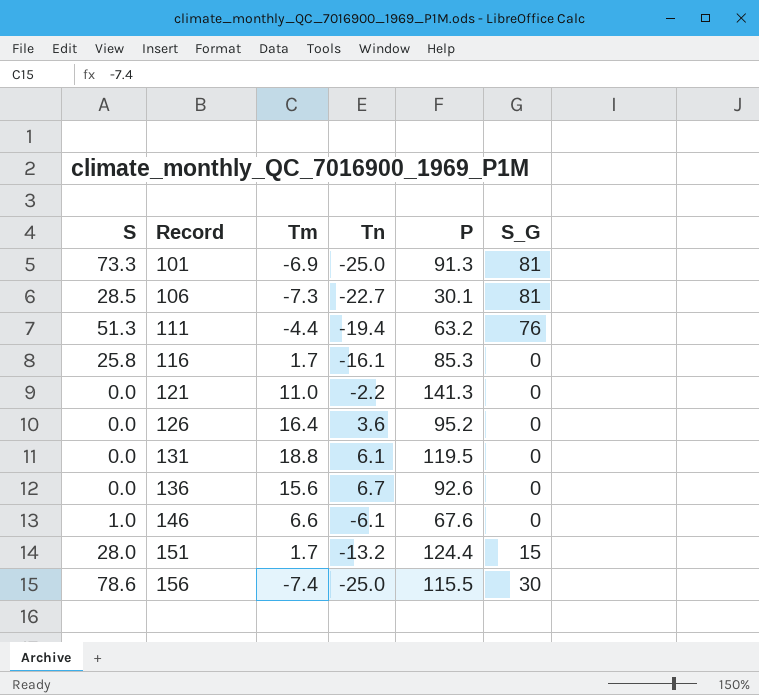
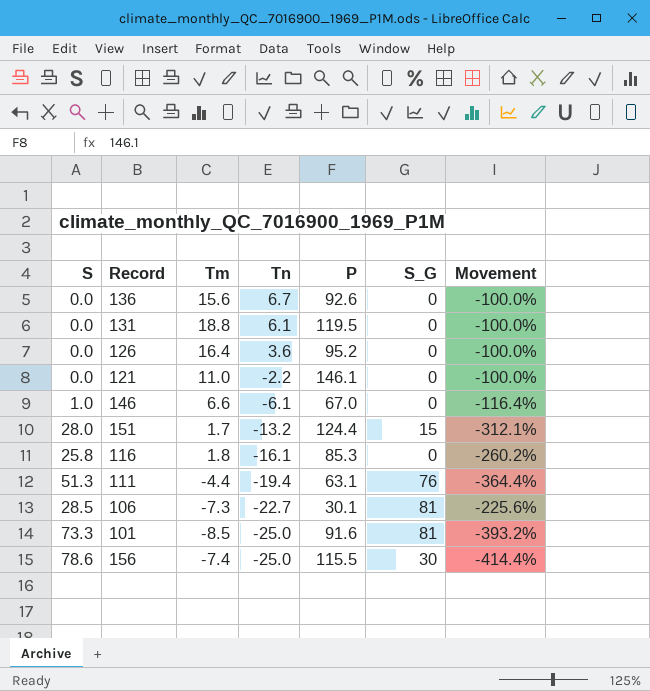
row order: Record ascending -> Tn descending
column Movement | formula: none -> ([S] - [Tn]) / [Tn]
121 | P: 141.3 -> 146.1
146 | P: 67.6 -> 67.0
116 | Tm: 1.7 -> 1.8
111 | P: 63.2 -> 63.1
101 | Tm: -6.9 -> -8.5
101 | P: 91.3 -> 91.6

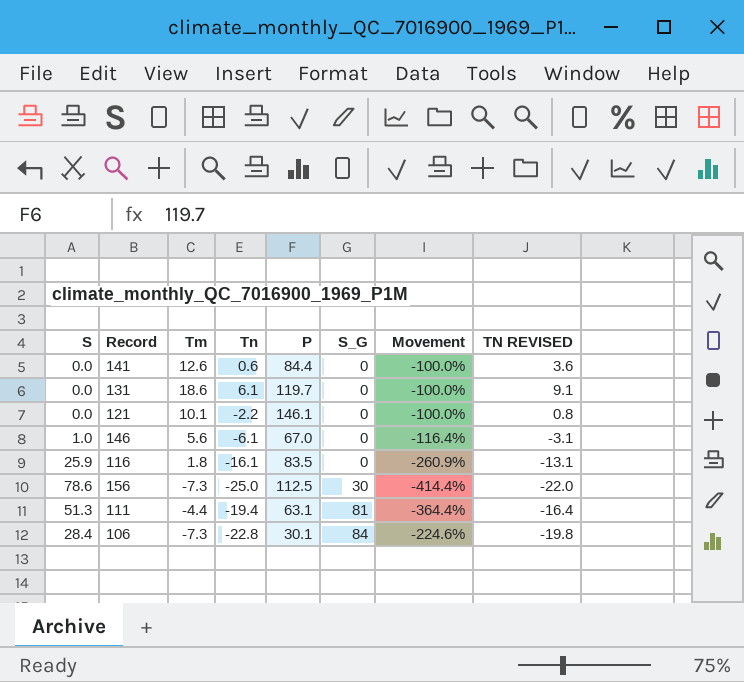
row order: Tn descending -> S_G ascending
column TN REVISED | formula: none -> [Tn] + 3
row 136: 0.0 | 15.6 | 6.7 | 92.6 | 0 | -100.0% -> none
row 126: 0.0 | 16.4 | 3.6 | 95.2 | 0 | -100.0% -> none
row 151: 28.0 | 1.7 | -13.2 | 124.4 | 15 | -312.1% -> none
row 101: 73.3 | -8.5 | -25.0 | 91.6 | 81 | -393.2% -> none
row 141: none -> 0.0 | 12.6 | 0.6 | 84.4 | 0 | -100.0% | 3.6
131 | Tm: 18.8 -> 18.6
131 | P: 119.5 -> 119.7
121 | Tm: 11.0 -> 10.1
146 | Tm: 6.6 -> 5.6
116 | S: 25.8 -> 25.9
116 | P: 85.3 -> 83.5
116 | Movement: -260.2% -> -260.9%
156 | Tm: -7.4 -> -7.3
156 | P: 115.5 -> 112.5
111 | S_G: 76 -> 81
106 | S: 28.5 -> 28.4
106 | Tn: -22.7 -> -22.8
106 | S_G: 81 -> 84
106 | Movement: -225.6% -> -224.6%

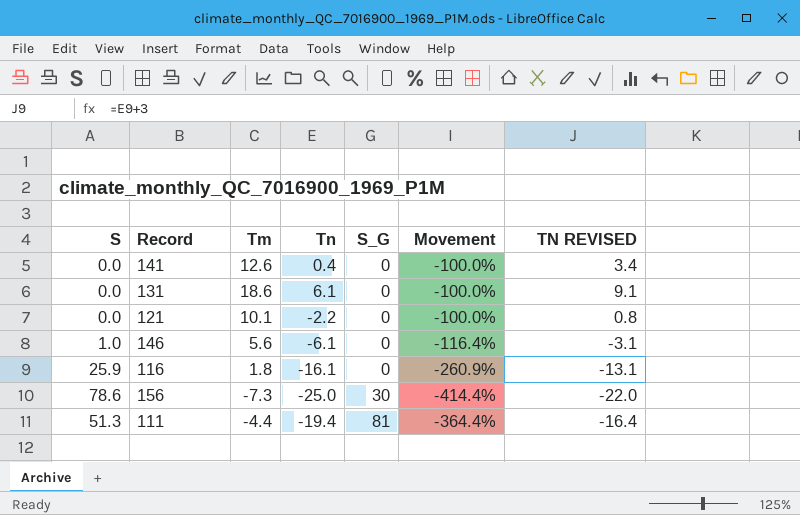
column P | position: 5 -> none
row 106: 28.4 | -7.3 | -22.8 | 30.1 | 84 | -224.6% | -19.8 -> none
141 | Tn: 0.6 -> 0.4
141 | TN REVISED: 3.6 -> 3.4

